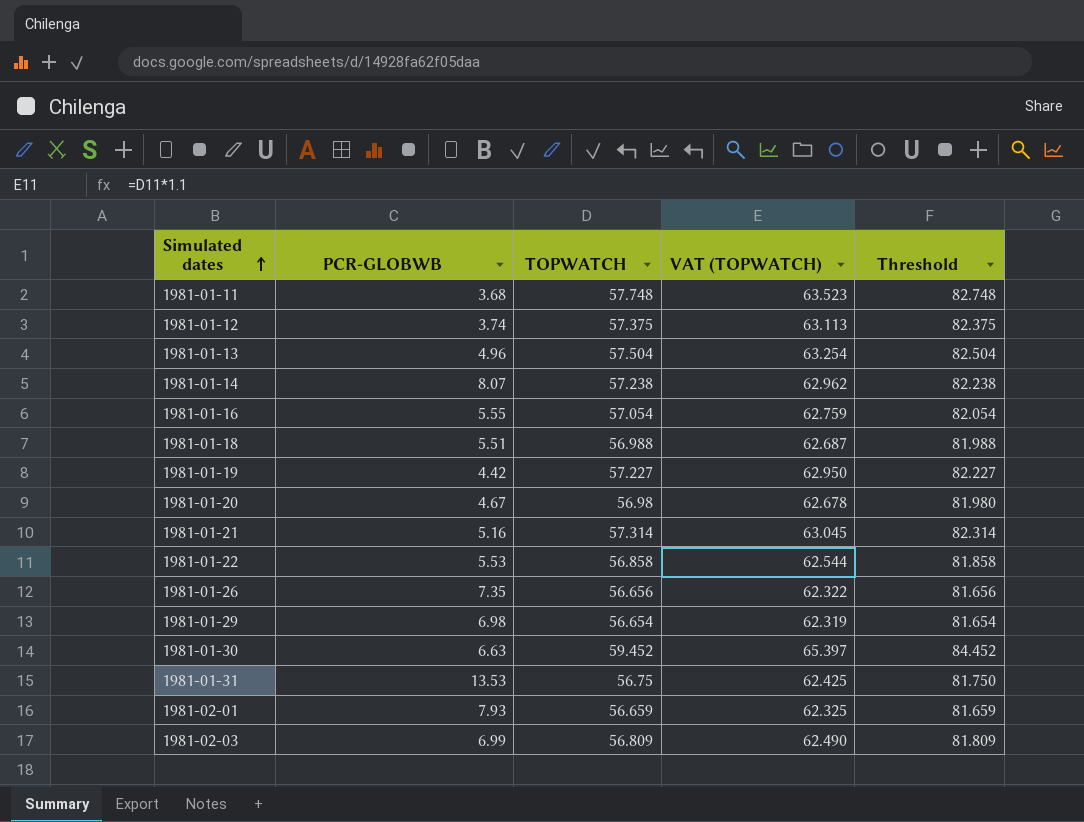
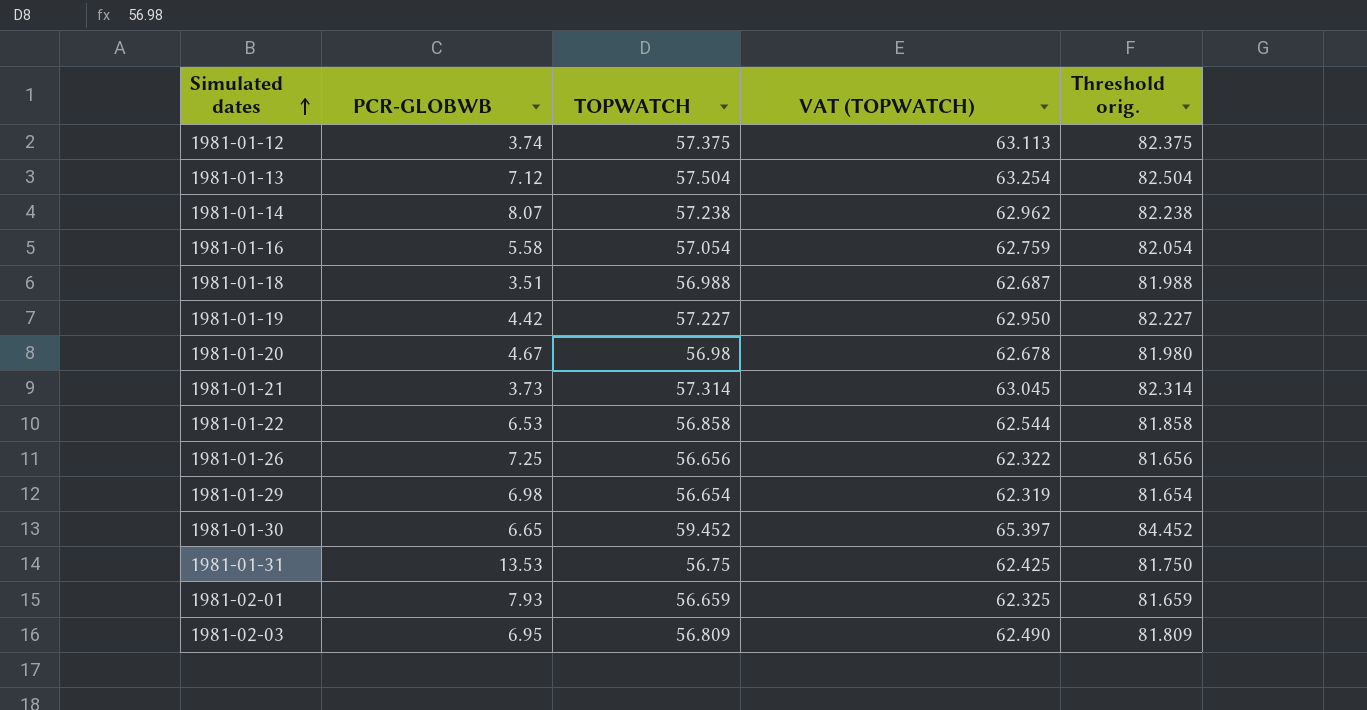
column name: Threshold -> Threshold orig.
row 1981-01-11: 3.68 | 57.748 | 63.523 | 82.748 -> none
1981-01-13 | PCR-GLOBWB: 4.96 -> 7.12
1981-01-16 | PCR-GLOBWB: 5.55 -> 5.58
1981-01-18 | PCR-GLOBWB: 5.51 -> 3.51
1981-01-21 | PCR-GLOBWB: 5.16 -> 3.73
1981-01-22 | PCR-GLOBWB: 5.53 -> 6.53
1981-01-26 | PCR-GLOBWB: 7.35 -> 7.25
1981-01-30 | PCR-GLOBWB: 6.63 -> 6.65
1981-02-03 | PCR-GLOBWB: 6.99 -> 6.95

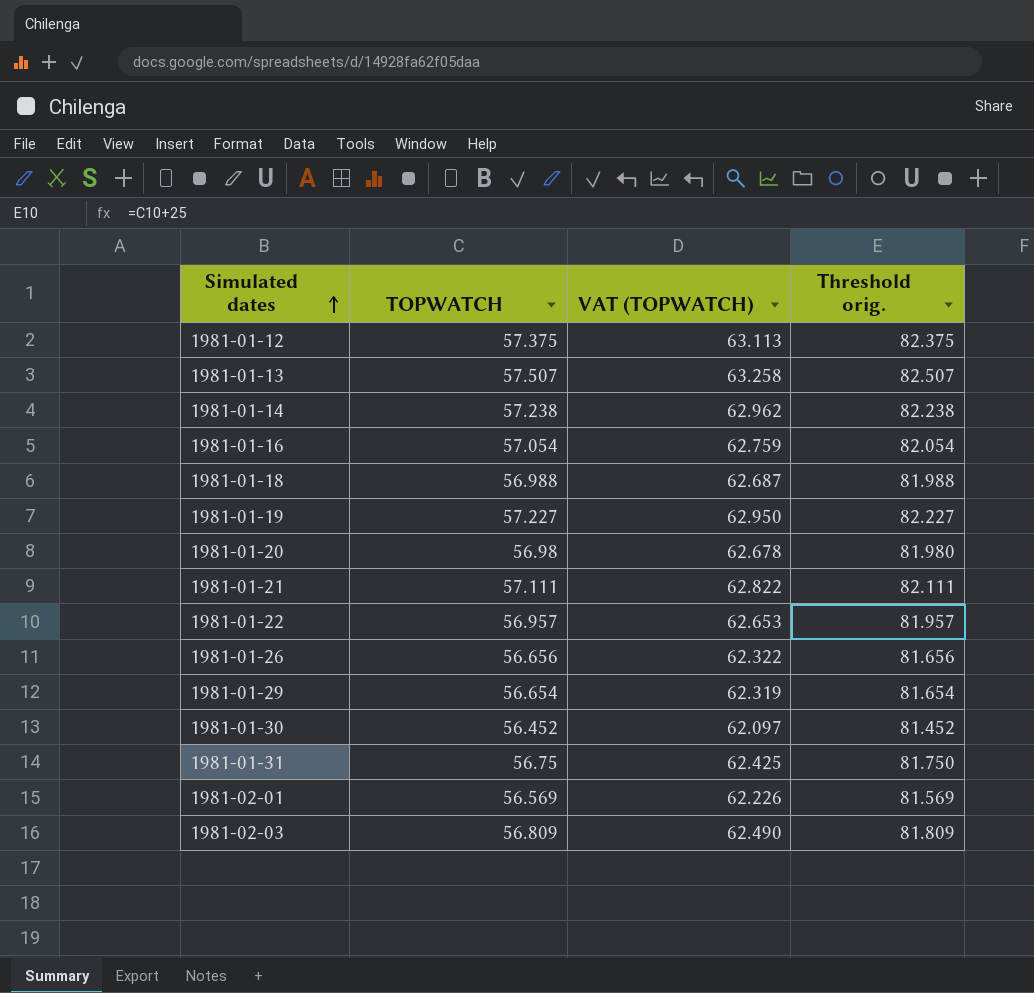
column PCR-GLOBWB | position: 2 -> none
1981-01-13 | TOPWATCH: 57.504 -> 57.507
1981-01-13 | VAT (TOPWATCH): 63.254 -> 63.258
1981-01-13 | Threshold orig.: 82.504 -> 82.507
1981-01-21 | TOPWATCH: 57.314 -> 57.111
1981-01-21 | VAT (TOPWATCH): 63.045 -> 62.822
1981-01-21 | Threshold orig.: 82.314 -> 82.111
1981-01-22 | TOPWATCH: 56.858 -> 56.957
1981-01-22 | VAT (TOPWATCH): 62.544 -> 62.653
1981-01-22 | Threshold orig.: 81.858 -> 81.957
1981-01-30 | TOPWATCH: 59.452 -> 56.452
1981-01-30 | VAT (TOPWATCH): 65.397 -> 62.097
1981-01-30 | Threshold orig.: 84.452 -> 81.452
1981-02-01 | TOPWATCH: 56.659 -> 56.569
1981-02-01 | VAT (TOPWATCH): 62.325 -> 62.226
1981-02-01 | Threshold orig.: 81.659 -> 81.569

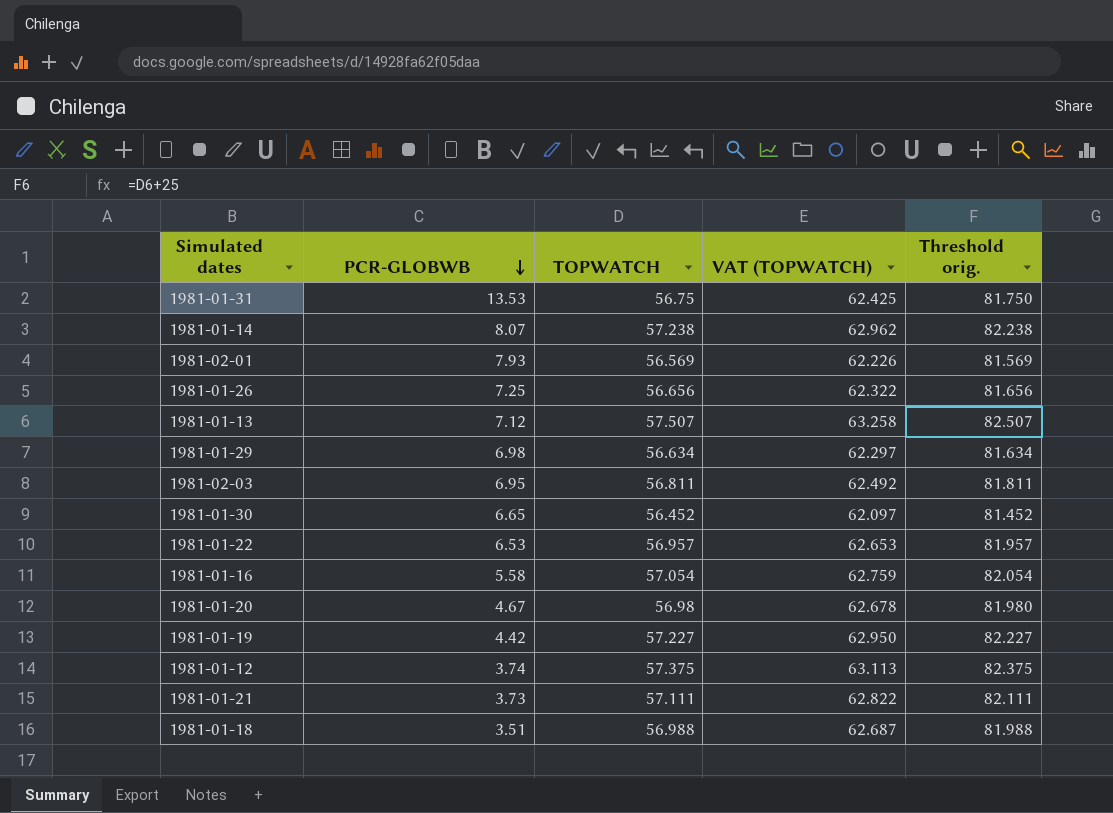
row order: Simulated dates ascending -> PCR-GLOBWB descending
column PCR-GLOBWB | position: none -> 2
1981-01-29 | TOPWATCH: 56.654 -> 56.634
1981-01-29 | VAT (TOPWATCH): 62.319 -> 62.297
1981-01-29 | Threshold orig.: 81.654 -> 81.634
1981-02-03 | TOPWATCH: 56.809 -> 56.811
1981-02-03 | VAT (TOPWATCH): 62.490 -> 62.492
1981-02-03 | Threshold orig.: 81.809 -> 81.811

